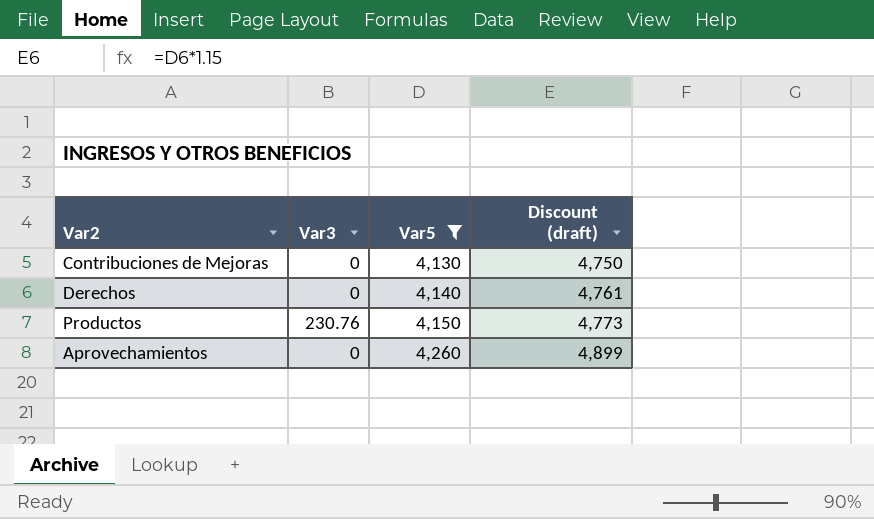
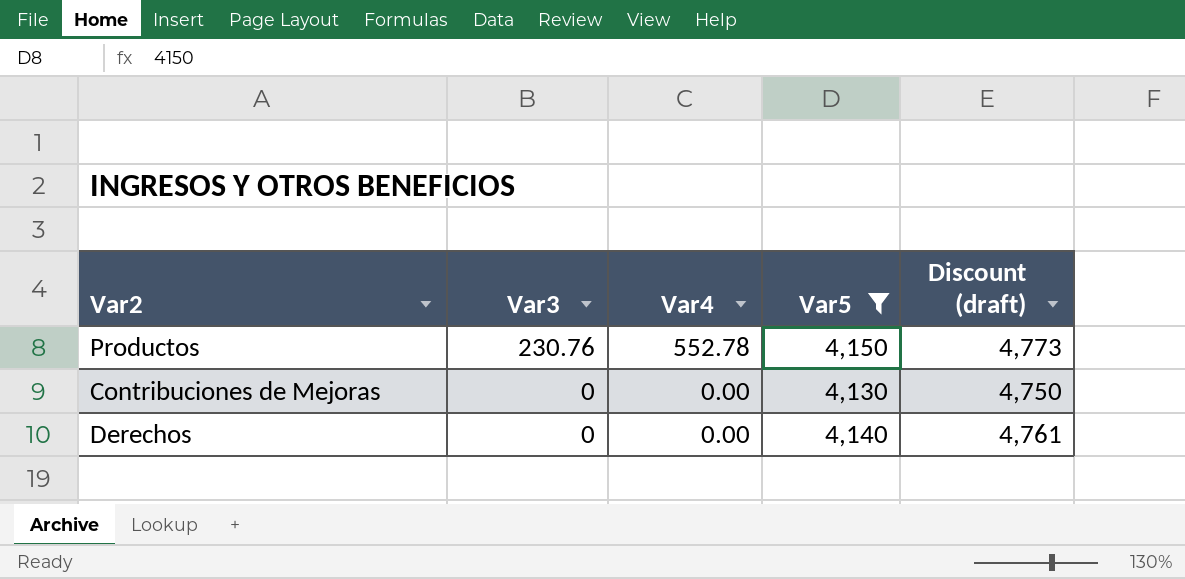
row order: Var5 ascending -> Var3 descending
column Var4 | position: none -> 3
row Aprovechamientos: 0 | 4,260 | 4,899 -> none

